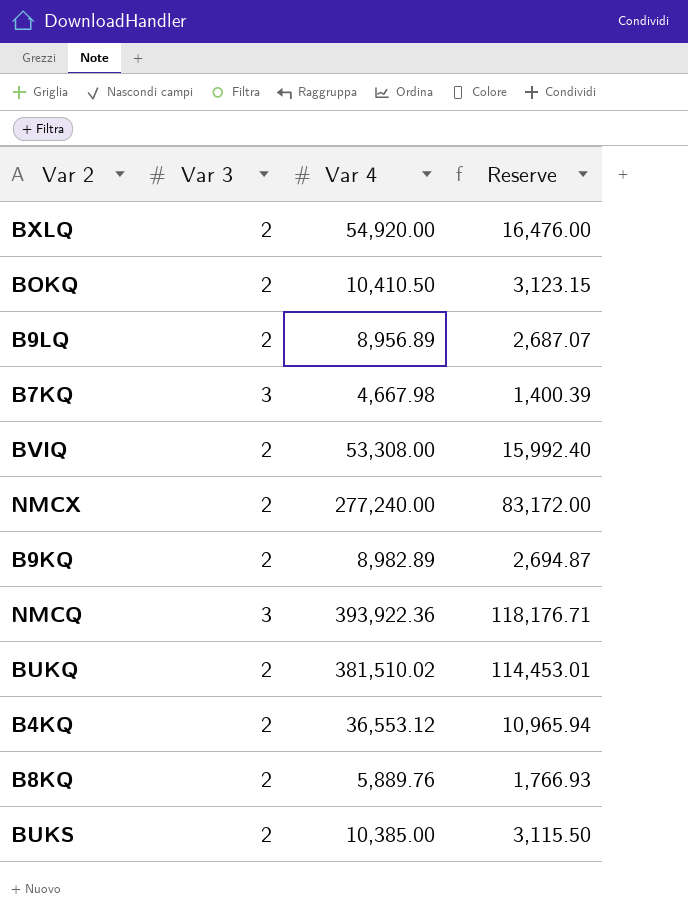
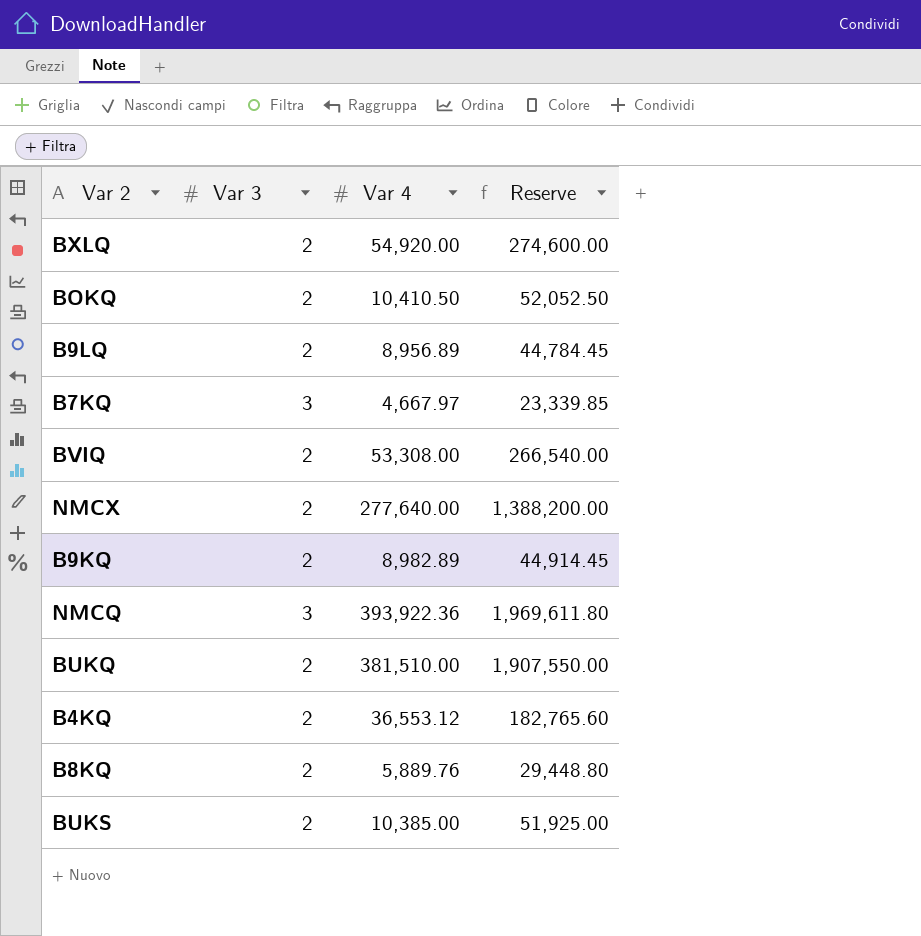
column Reserve | formula: [Var 4] * 0.3 -> [Var 4] * 5
B7KQ | Var 4: 4,667.98 -> 4,667.97
NMCX | Var 4: 277,240.00 -> 277,640.00
BUKQ | Var 4: 381,510.02 -> 381,510.00

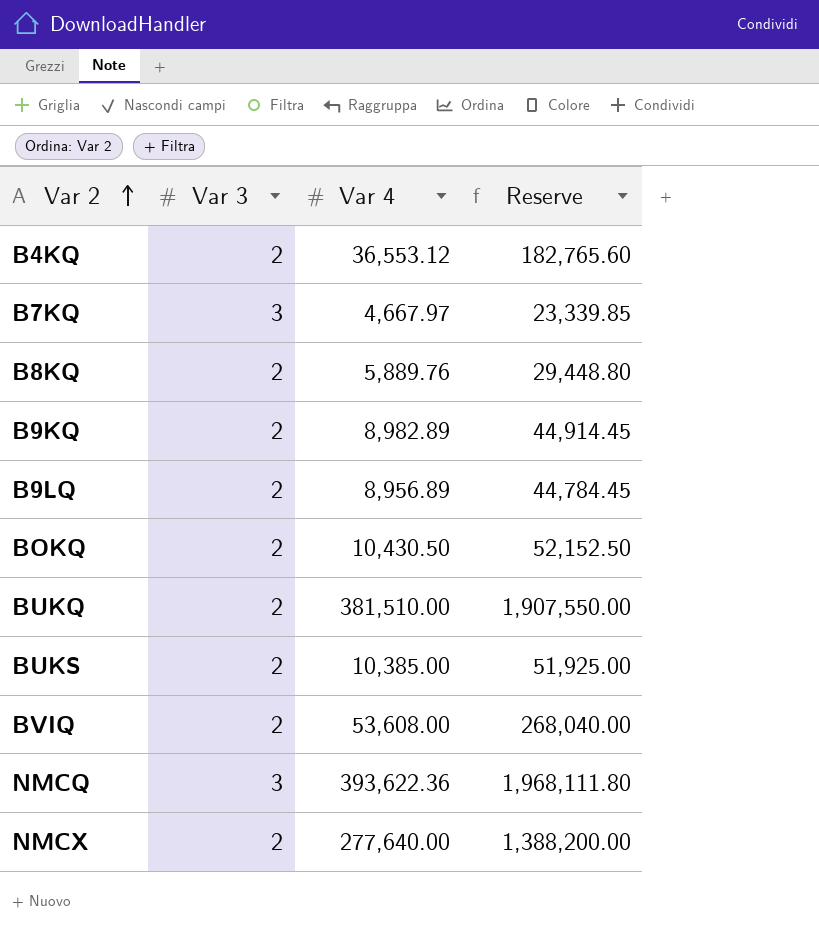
row order: none -> Var 2 ascending
row BXLQ: 2 | 54,920.00 | 274,600.00 -> none
BOKQ | Var 4: 10,410.50 -> 10,430.50
BOKQ | Reserve: 52,052.50 -> 52,152.50
BVIQ | Var 4: 53,308.00 -> 53,608.00
BVIQ | Reserve: 266,540.00 -> 268,040.00
NMCQ | Var 4: 393,922.36 -> 393,622.36
NMCQ | Reserve: 1,969,611.80 -> 1,968,111.80

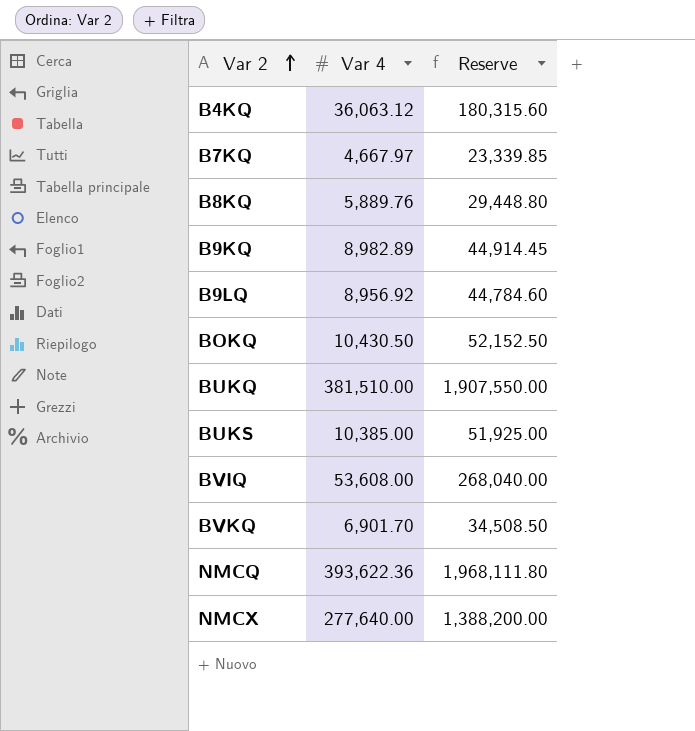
column Var 3 | position: 2 -> none
B4KQ | Var 4: 36,553.12 -> 36,063.12
B4KQ | Reserve: 182,765.60 -> 180,315.60
B9LQ | Var 4: 8,956.89 -> 8,956.92
B9LQ | Reserve: 44,784.45 -> 44,784.60
row BVKQ: none -> 6,901.70 | 34,508.50

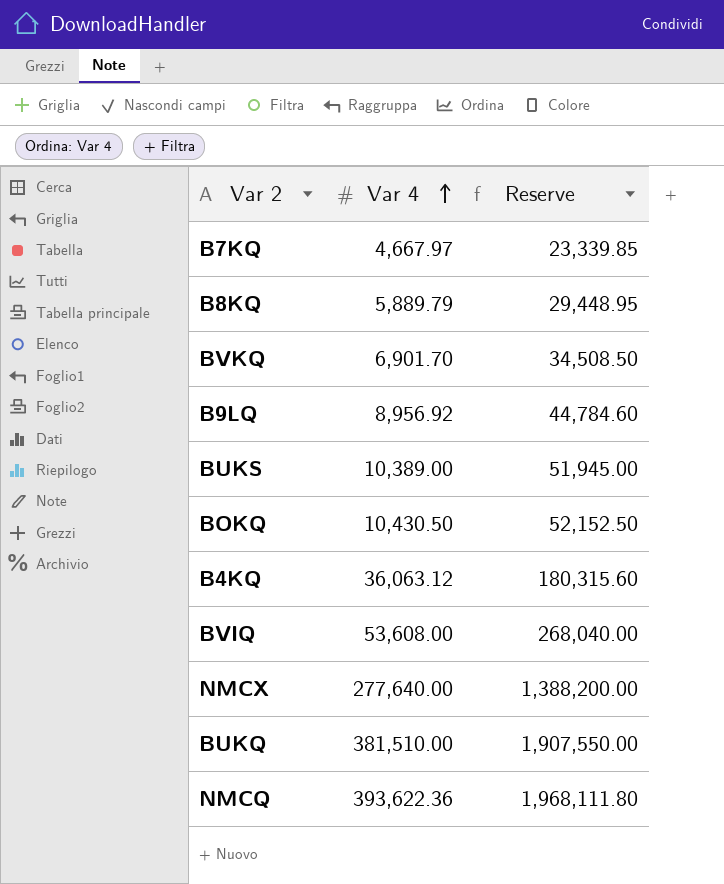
row order: Var 2 ascending -> Var 4 ascending
row B9KQ: 8,982.89 | 44,914.45 -> none
B8KQ | Var 4: 5,889.76 -> 5,889.79
B8KQ | Reserve: 29,448.80 -> 29,448.95
BUKS | Var 4: 10,385.00 -> 10,389.00
BUKS | Reserve: 51,925.00 -> 51,945.00

